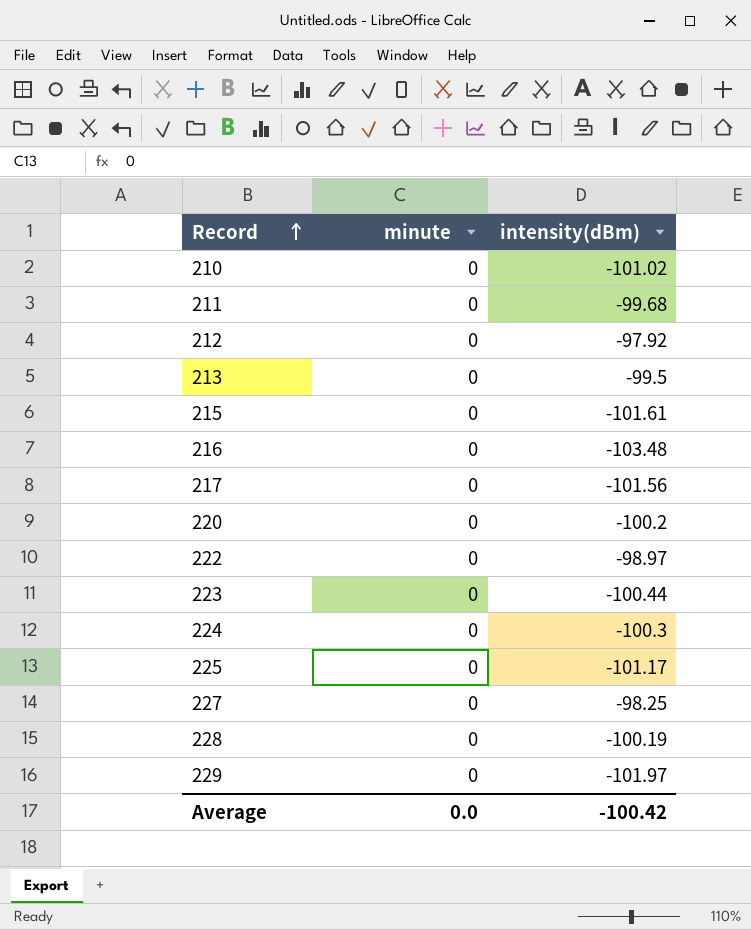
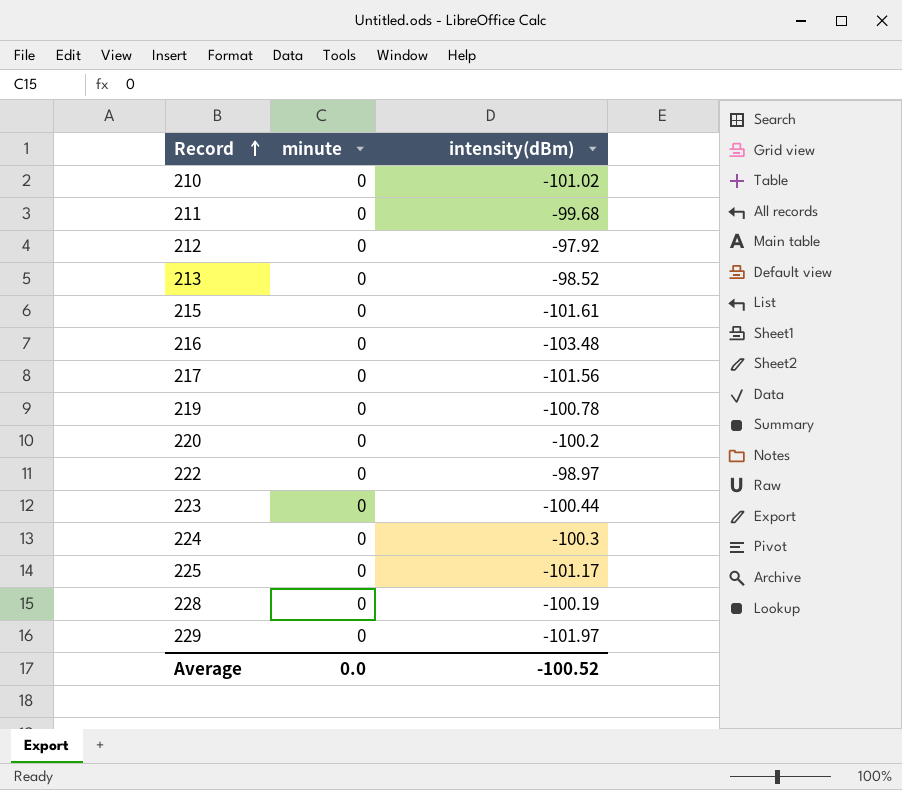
row 227: 0 | -98.25 -> none
213 | intensity(dBm): -99.5 -> -98.52
row 219: none -> 0 | -100.78
Average | intensity(dBm): -100.42 -> -100.52

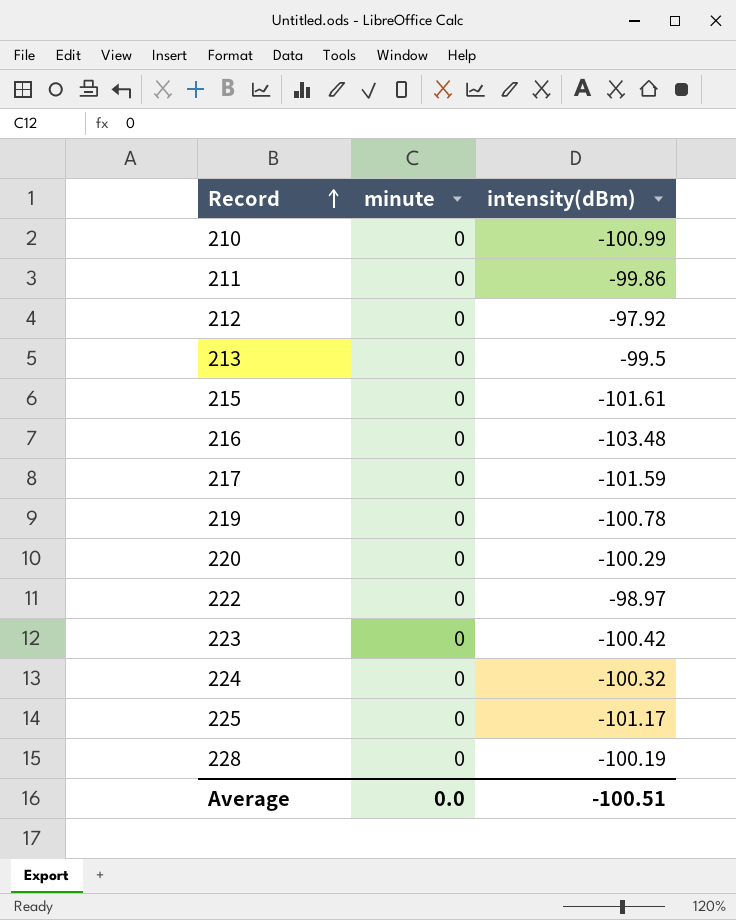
row 229: 0 | -101.97 -> none
210 | intensity(dBm): -101.02 -> -100.99
211 | intensity(dBm): -99.68 -> -99.86
213 | intensity(dBm): -98.52 -> -99.5
217 | intensity(dBm): -101.56 -> -101.59
220 | intensity(dBm): -100.2 -> -100.29
223 | intensity(dBm): -100.44 -> -100.42
224 | intensity(dBm): -100.3 -> -100.32
Average | intensity(dBm): -100.52 -> -100.51

